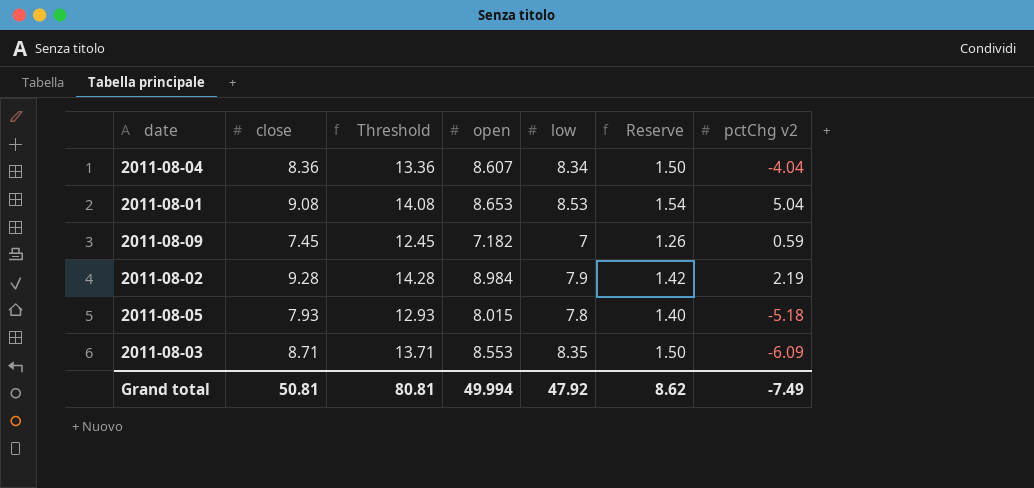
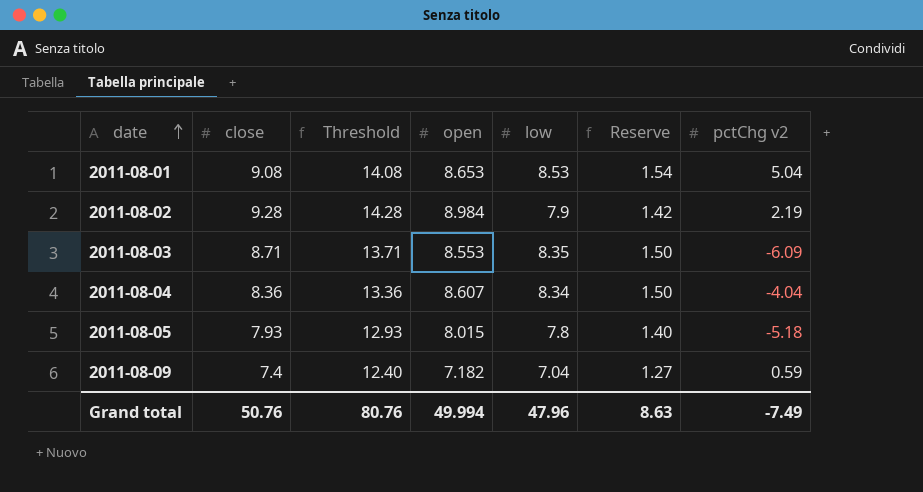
row order: none -> date ascending
2011-08-09 | close: 7.45 -> 7.4
2011-08-09 | Threshold: 12.45 -> 12.40
2011-08-09 | low: 7 -> 7.04
2011-08-09 | Reserve: 1.26 -> 1.27
Grand total | close: 50.81 -> 50.76
Grand total | Threshold: 80.81 -> 80.76
Grand total | low: 47.92 -> 47.96
Grand total | Reserve: 8.62 -> 8.63

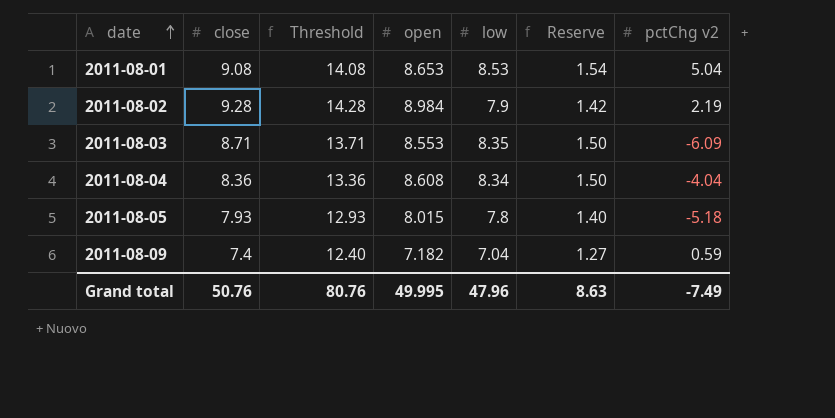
2011-08-04 | open: 8.607 -> 8.608
Grand total | open: 49.994 -> 49.995

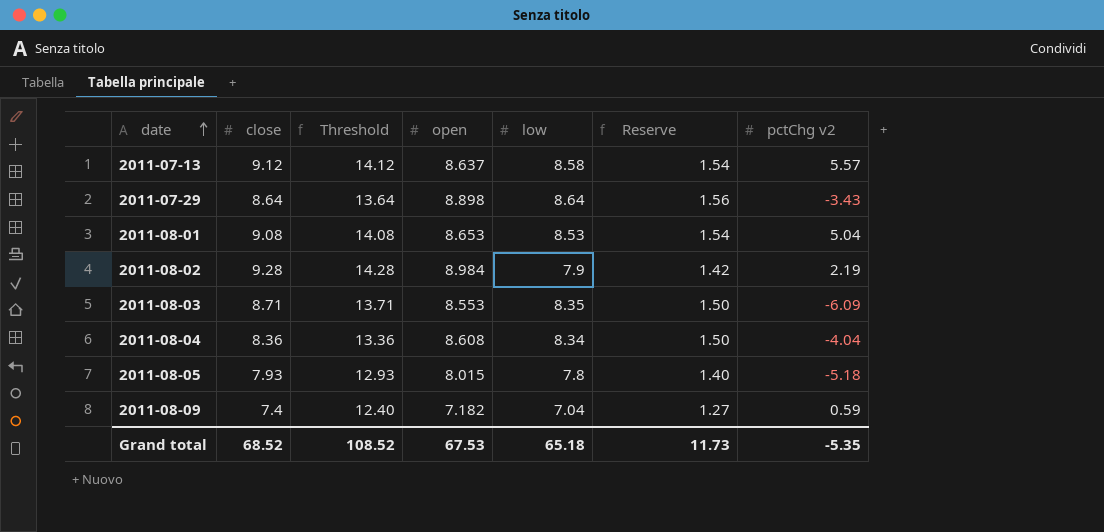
row 2011-07-13: none -> 9.12 | 14.12 | 8.637 | 8.58 | 1.54 | 5.57
row 2011-07-29: none -> 8.64 | 13.64 | 8.898 | 8.64 | 1.56 | -3.43
Grand total | close: 50.76 -> 68.52
Grand total | Threshold: 80.76 -> 108.52
Grand total | open: 49.995 -> 67.53
Grand total | low: 47.96 -> 65.18
Grand total | Reserve: 8.63 -> 11.73
Grand total | pctChg v2: -7.49 -> -5.35

